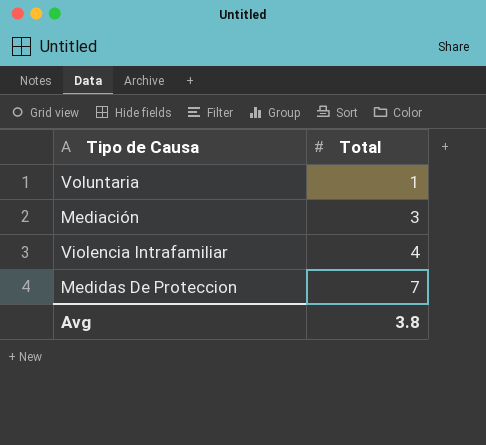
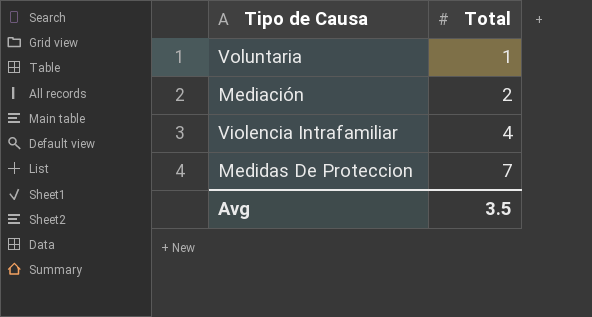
Mediación | Total: 3 -> 2
Avg | Total: 3.8 -> 3.5

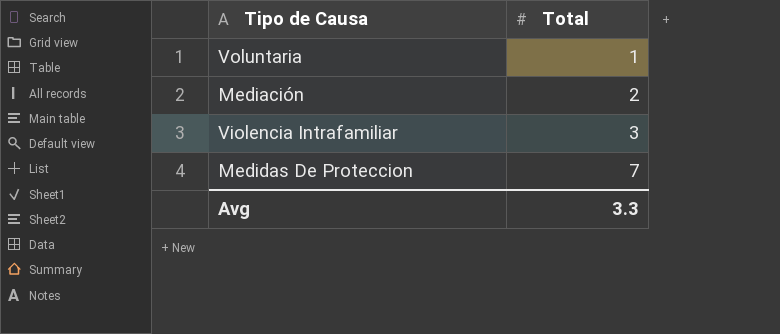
Violencia Intrafamiliar | Total: 4 -> 3
Avg | Total: 3.5 -> 3.3

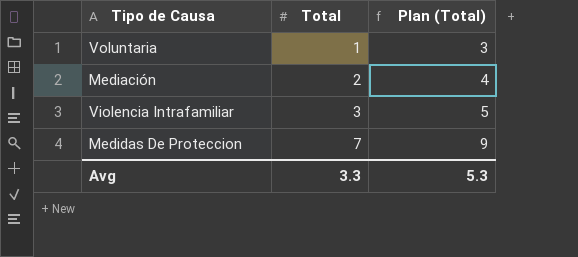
column Plan (Total) | formula: none -> [Total] + 2

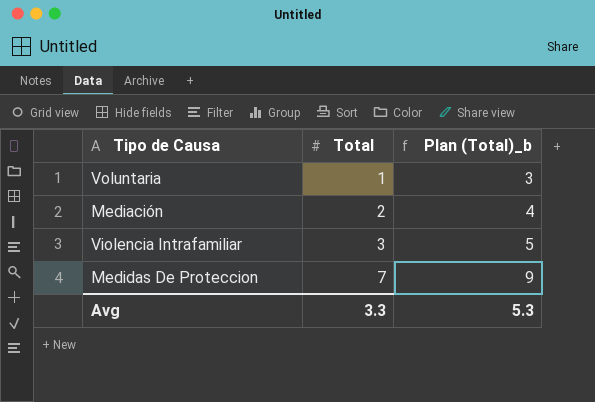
column name: Plan (Total) -> Plan (Total)_b

